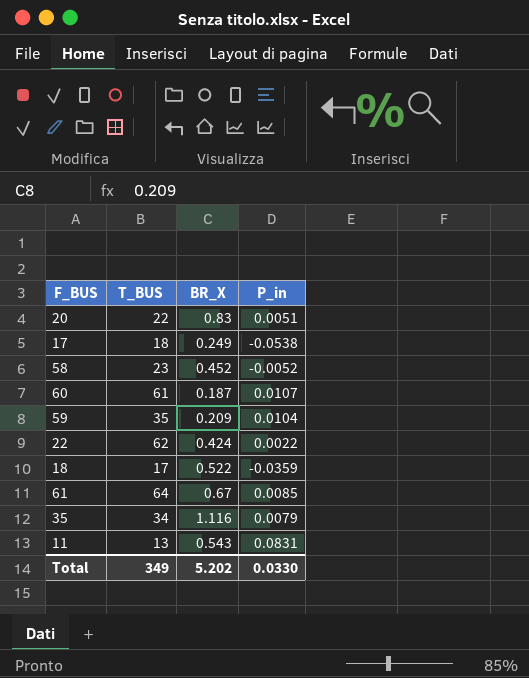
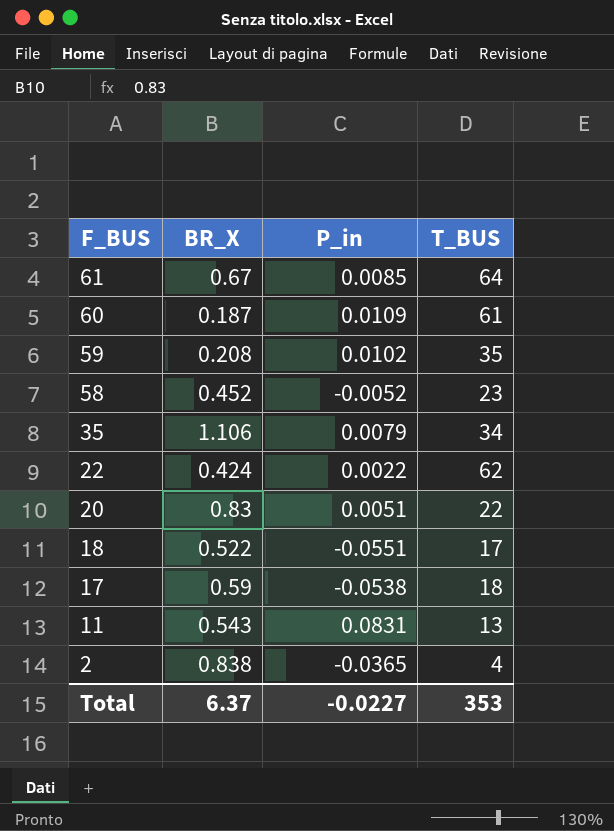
row order: none -> F_BUS descending
column T_BUS | position: 2 -> 4
60 | P_in: 0.0107 -> 0.0109
59 | BR_X: 0.209 -> 0.208
59 | P_in: 0.0104 -> 0.0102
35 | BR_X: 1.116 -> 1.106
18 | P_in: -0.0359 -> -0.0551
17 | BR_X: 0.249 -> 0.59
row 2: none -> 0.838 | -0.0365 | 4
Total | BR_X: 5.202 -> 6.37
Total | P_in: 0.0330 -> -0.0227
Total | T_BUS: 349 -> 353

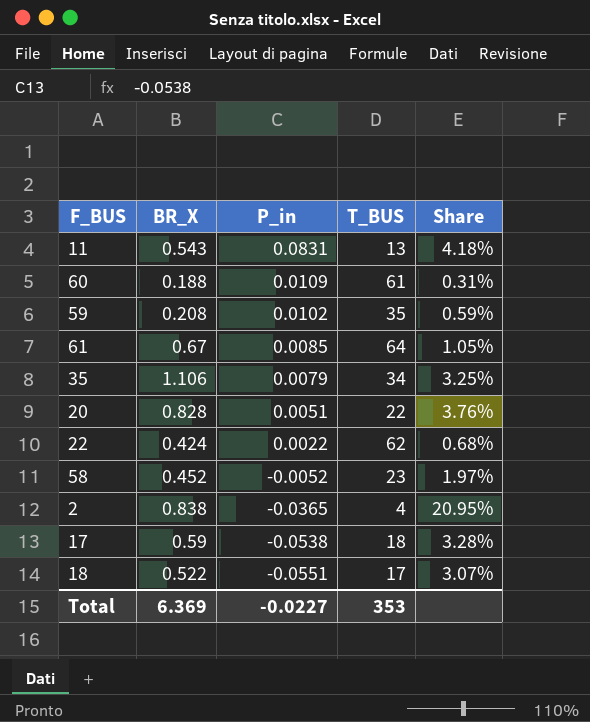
row order: F_BUS descending -> P_in descending
column Share | formula: none -> [BR_X] / [T_BUS]
60 | BR_X: 0.187 -> 0.188
20 | BR_X: 0.83 -> 0.828
Total | BR_X: 6.37 -> 6.369

